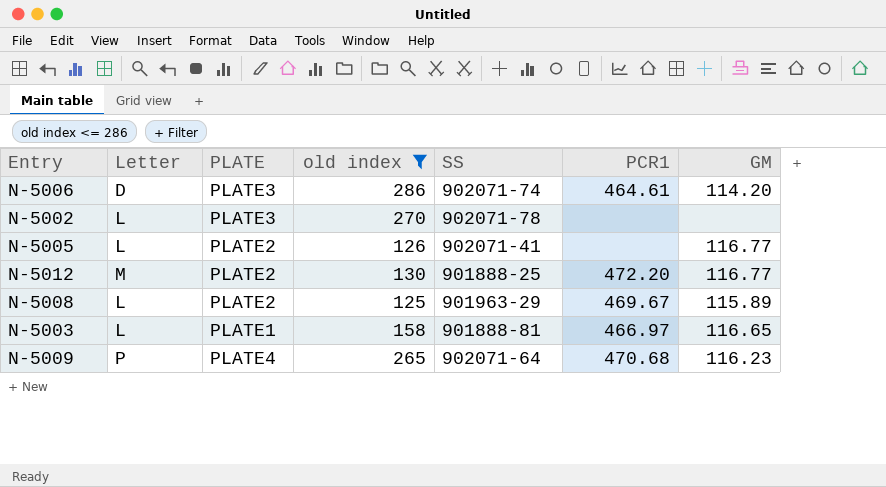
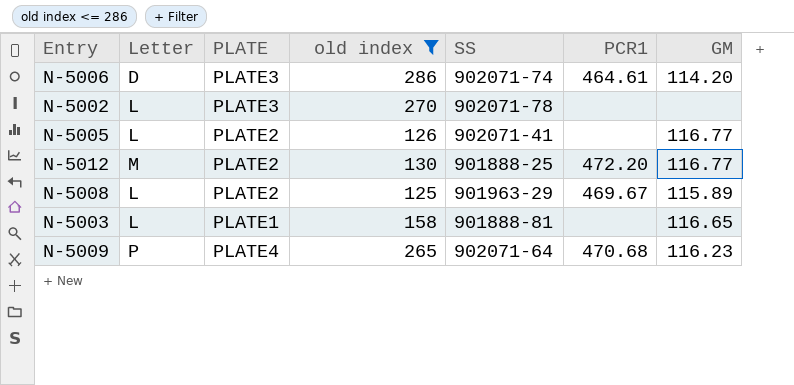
N-5003 | PCR1: 466.97 -> none

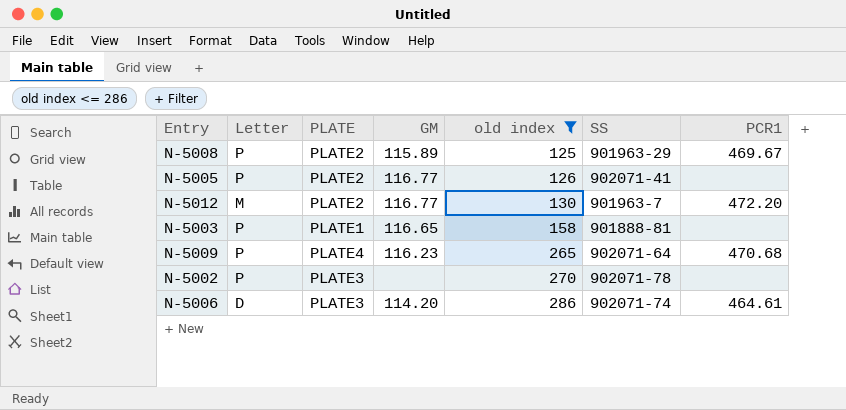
row order: none -> old index ascending
column GM | position: 7 -> 4
N-5008 | Letter: L -> P
N-5005 | Letter: L -> P
N-5012 | SS: 901888-25 -> 901963-7
N-5003 | Letter: L -> P
N-5002 | Letter: L -> P

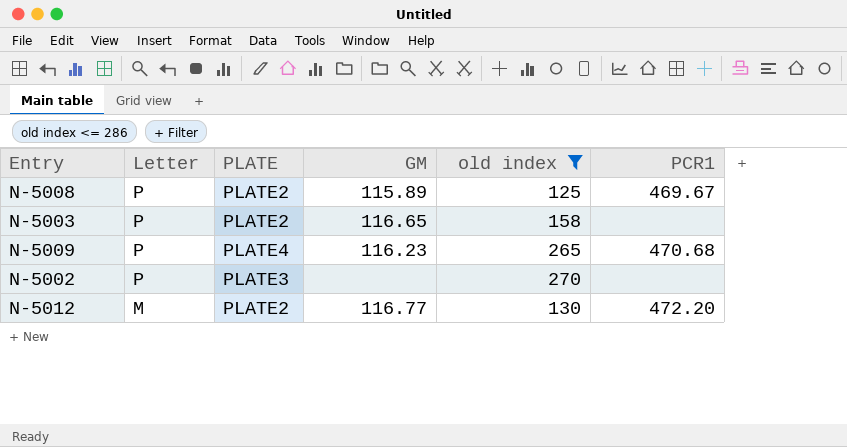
row order: old index ascending -> Letter descending
column SS | position: 6 -> none
row N-5005: P | PLATE2 | 116.77 | 126 | 902071-41 | none -> none
row N-5006: D | PLATE3 | 114.20 | 286 | 902071-74 | 464.61 -> none
N-5003 | PLATE: PLATE1 -> PLATE2

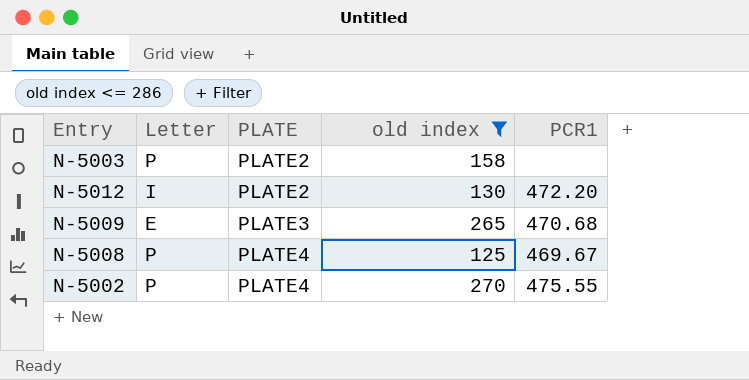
row order: Letter descending -> PLATE ascending
column GM | position: 4 -> none
N-5012 | Letter: M -> I
N-5009 | Letter: P -> E
N-5009 | PLATE: PLATE4 -> PLATE3
N-5008 | PLATE: PLATE2 -> PLATE4
N-5002 | PLATE: PLATE3 -> PLATE4
N-5002 | PCR1: none -> 475.55

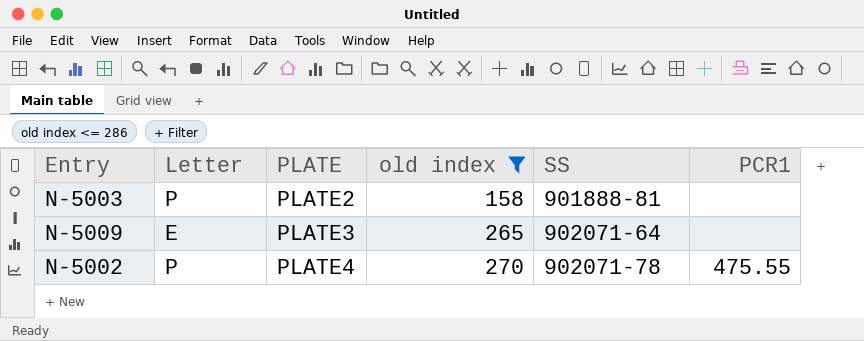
column SS | position: none -> 5
row N-5012: I | PLATE2 | 130 | 472.20 -> none
row N-5008: P | PLATE4 | 125 | 469.67 -> none
N-5009 | PCR1: 470.68 -> none

